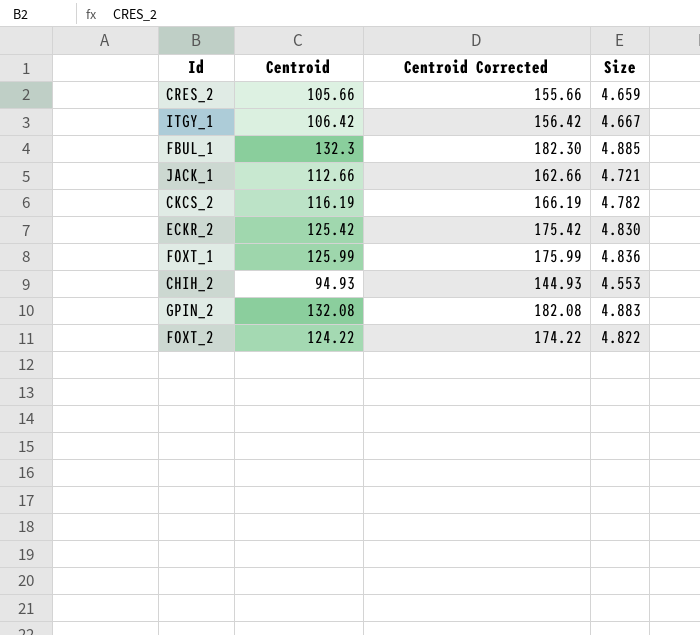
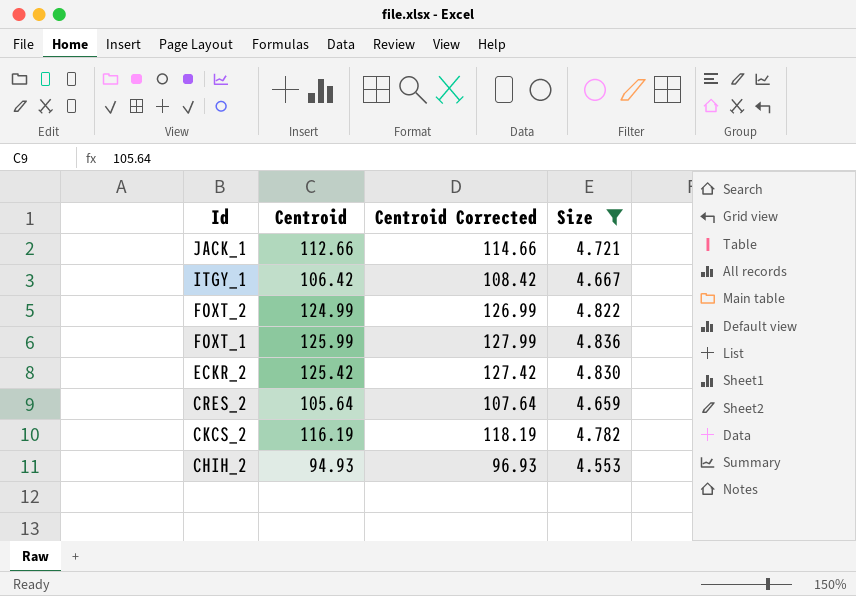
filter: none -> Size <= 4.836
row order: none -> Id descending
column Centroid Corrected | formula: [Centroid] + 50 -> [Centroid] + 2
FOXT_2 | Centroid: 124.22 -> 124.99
CRES_2 | Centroid: 105.66 -> 105.64

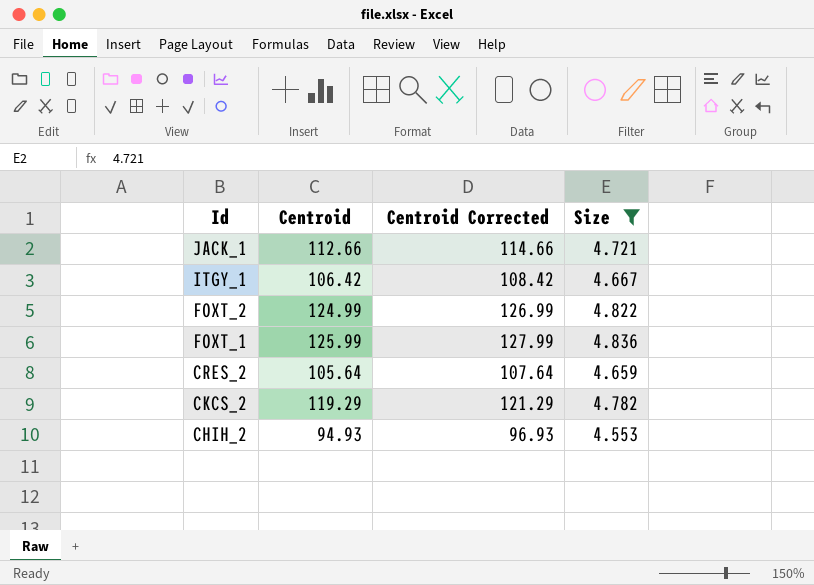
row ECKR_2: 125.42 | 127.42 | 4.830 -> none
CKCS_2 | Centroid: 116.19 -> 119.29
CKCS_2 | Centroid Corrected: 118.19 -> 121.29

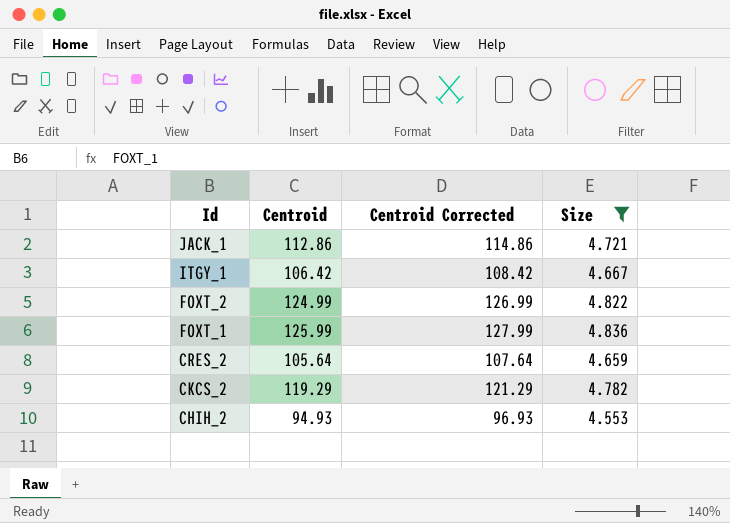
JACK_1 | Centroid: 112.66 -> 112.86
JACK_1 | Centroid Corrected: 114.66 -> 114.86

